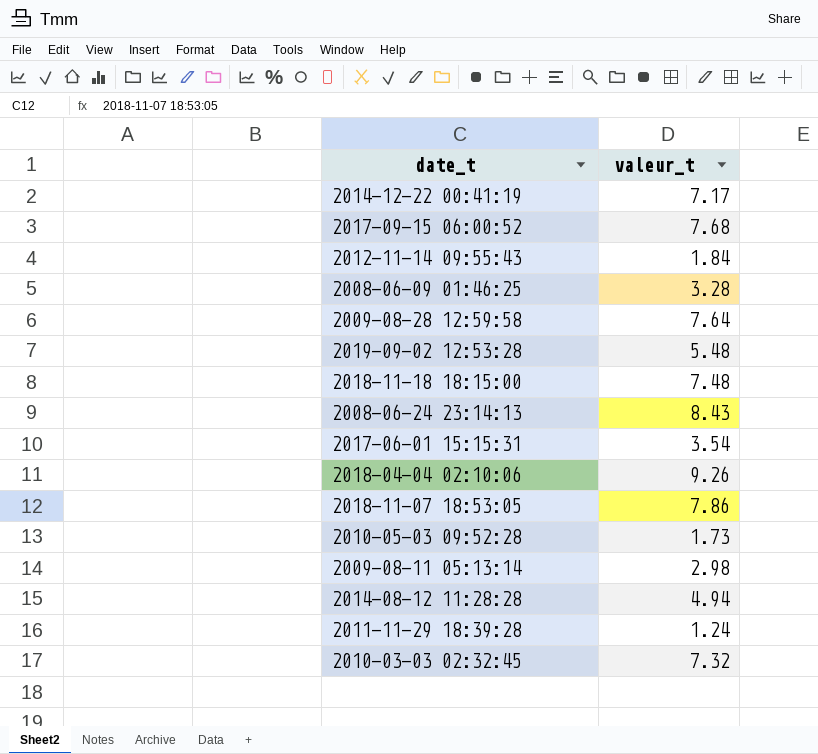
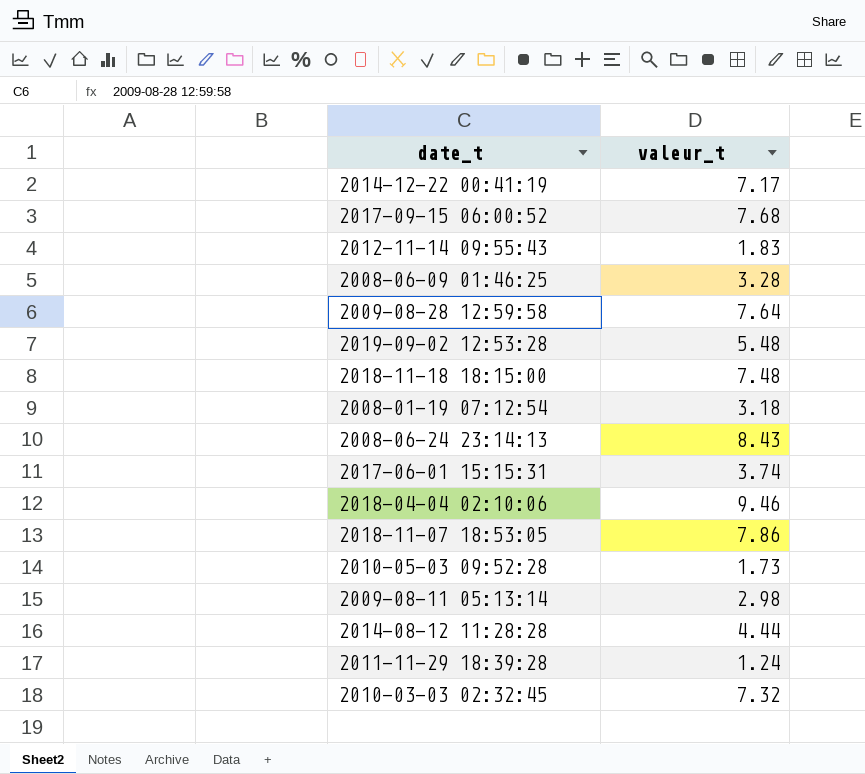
2012-11-14 09:55:43 | valeur_t: 1.84 -> 1.83
row 2008-01-19 07:12:54: none -> 3.18
2017-06-01 15:15:31 | valeur_t: 3.54 -> 3.74
2018-04-04 02:10:06 | valeur_t: 9.26 -> 9.46
2014-08-12 11:28:28 | valeur_t: 4.94 -> 4.44

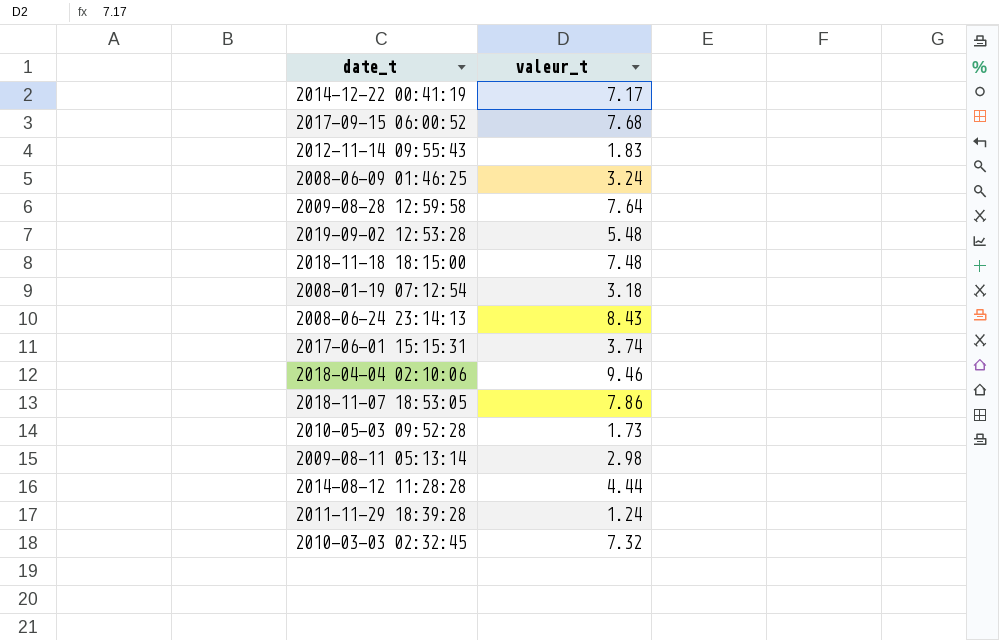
2008-06-09 01:46:25 | valeur_t: 3.28 -> 3.24

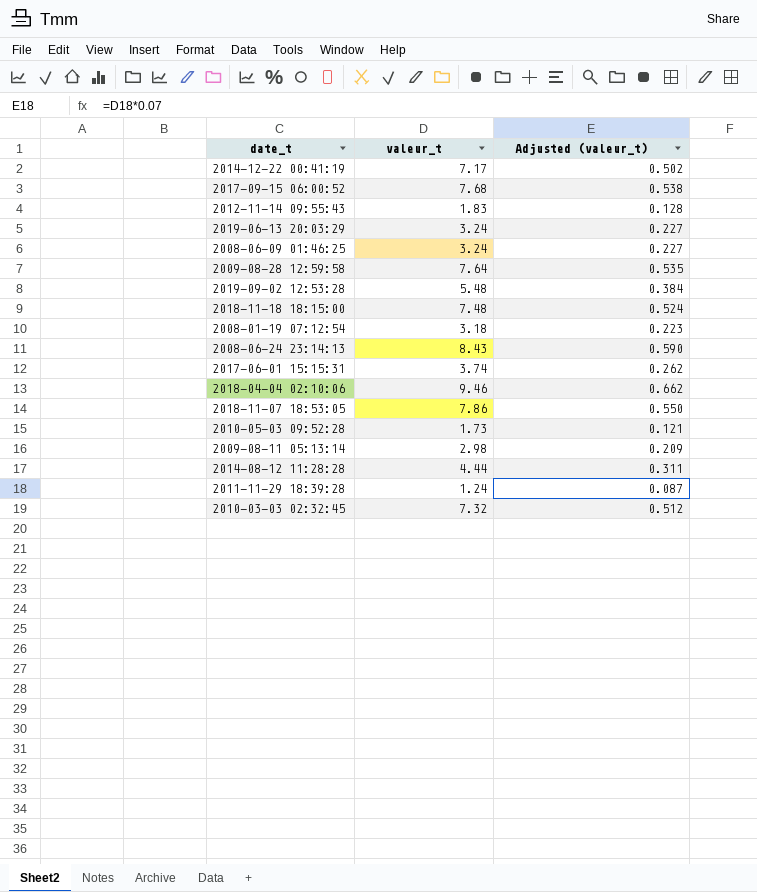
column Adjusted (valeur_t) | formula: none -> [valeur_t] * 0.07
row 2019-06-13 20:03:29: none -> 3.24 | 0.227

